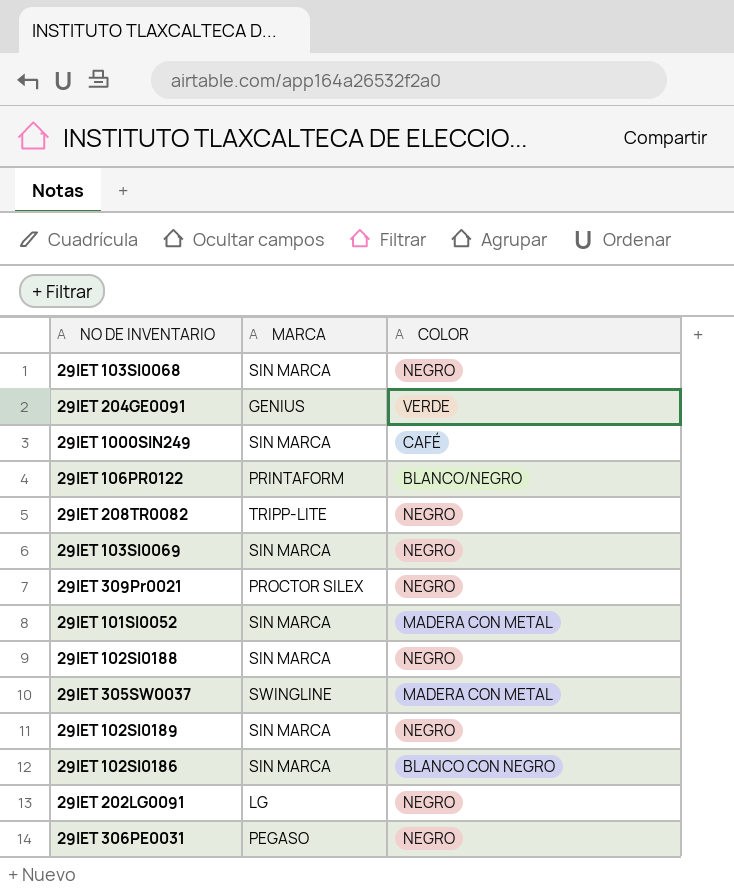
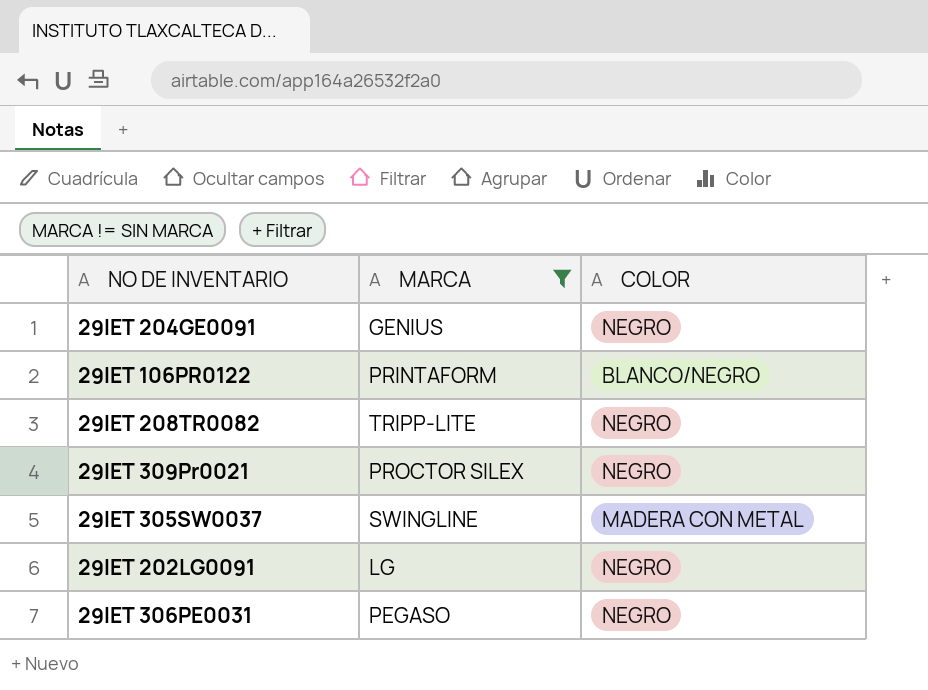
filter: none -> MARCA != SIN MARCA
29IET 204GE0091 | COLOR: VERDE -> NEGRO

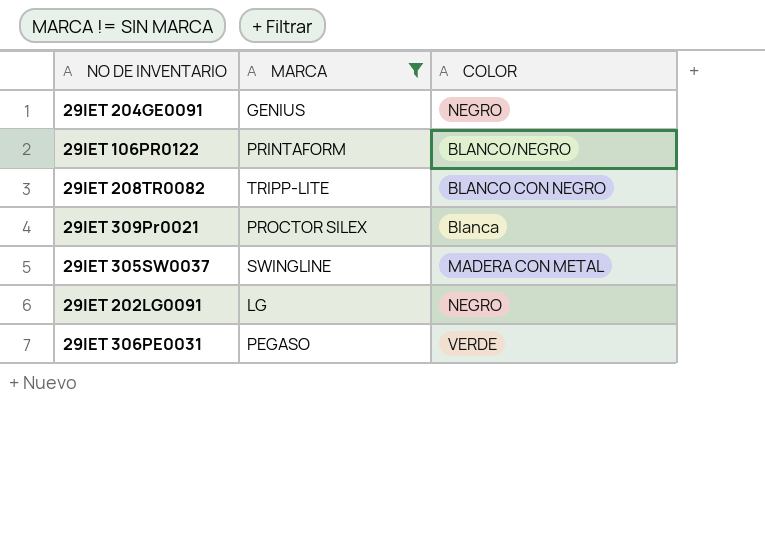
29IET 208TR0082 | COLOR: NEGRO -> BLANCO CON NEGRO
29IET 309Pr0021 | COLOR: NEGRO -> Blanca
29IET 306PE0031 | COLOR: NEGRO -> VERDE

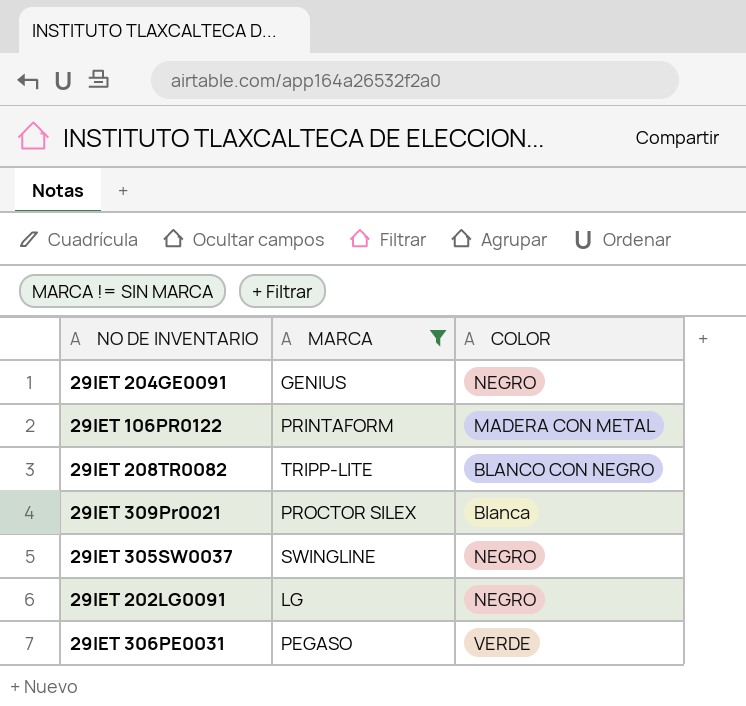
29IET 106PR0122 | COLOR: BLANCO/NEGRO -> MADERA CON METAL
29IET 305SW0037 | COLOR: MADERA CON METAL -> NEGRO

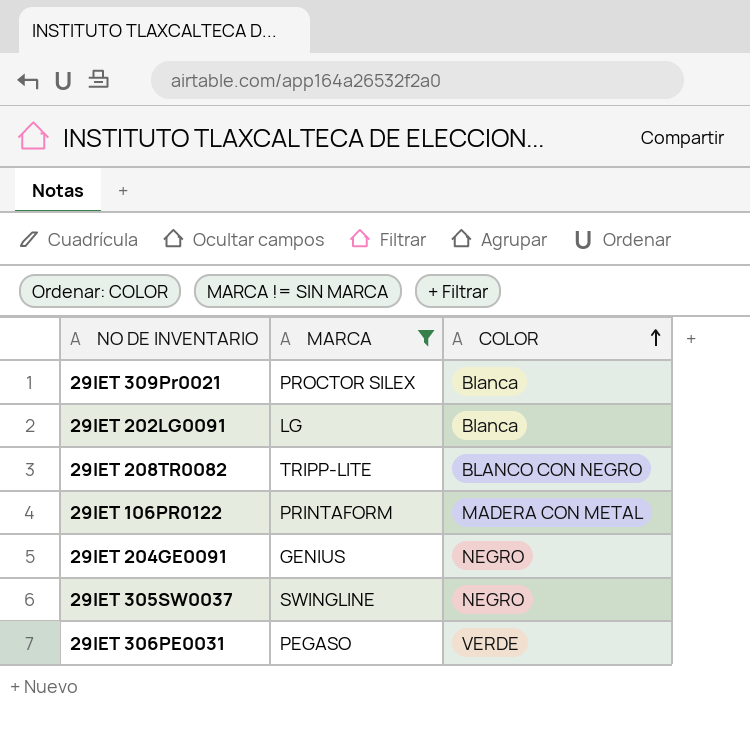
row order: none -> COLOR ascending
29IET 202LG0091 | COLOR: NEGRO -> Blanca

